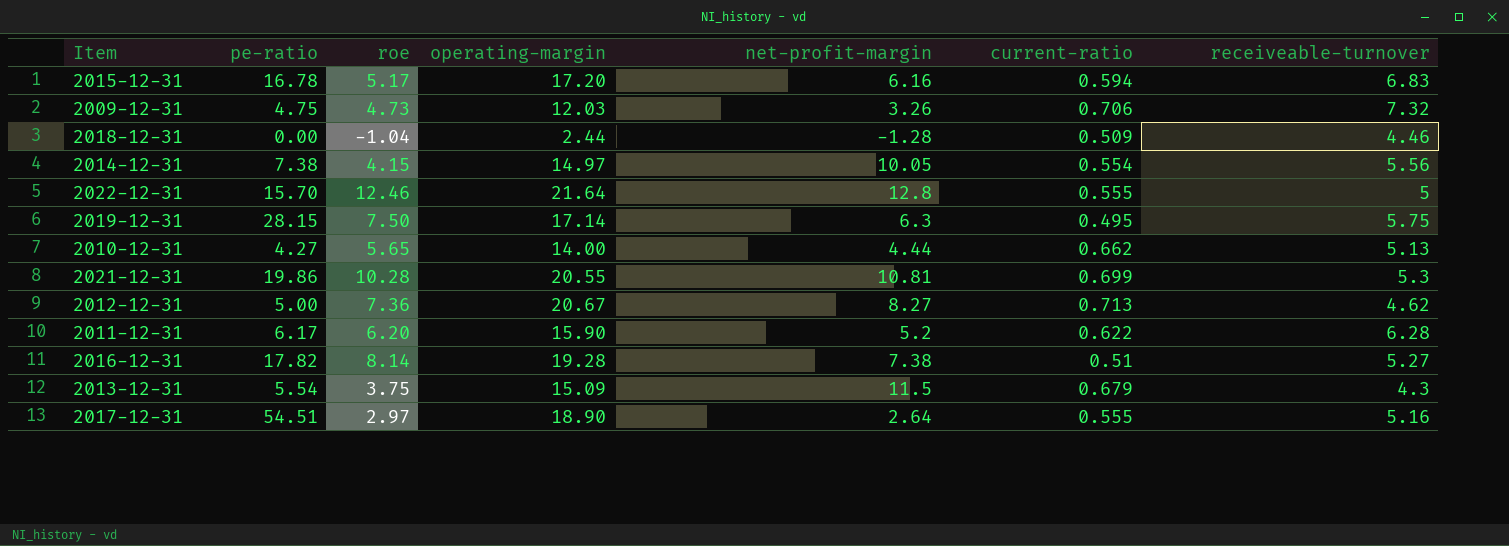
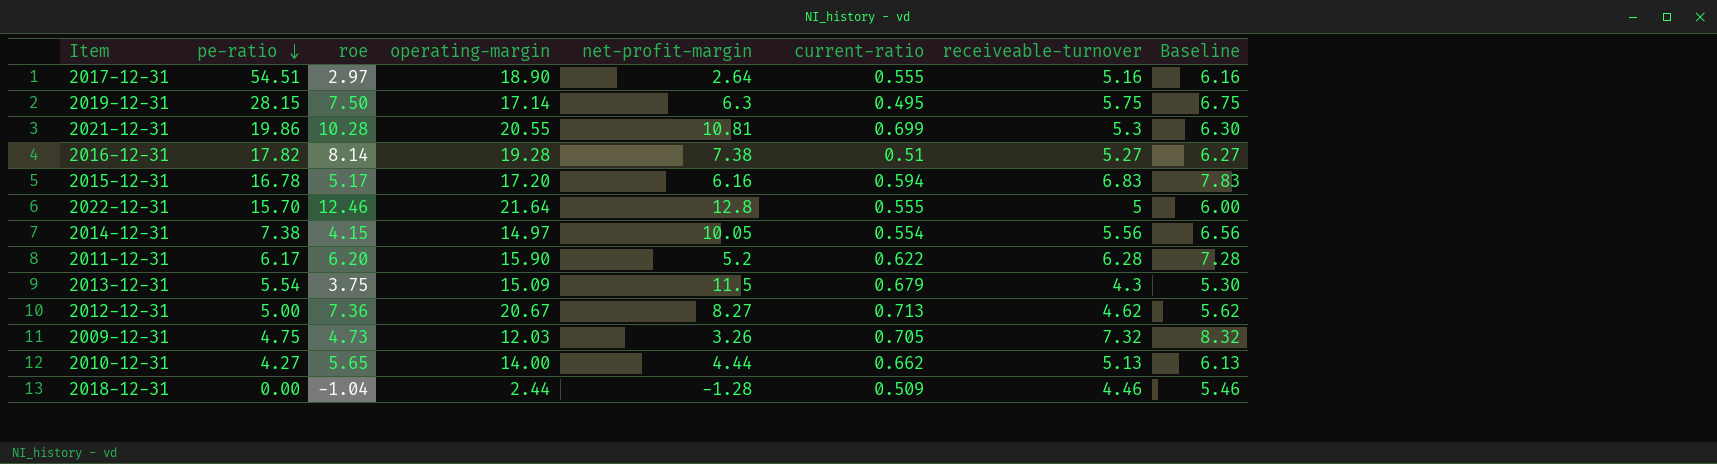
row order: none -> pe-ratio descending
column Baseline | formula: none -> [receiveable-turnover] + 1
2009-12-31 | current-ratio: 0.706 -> 0.705

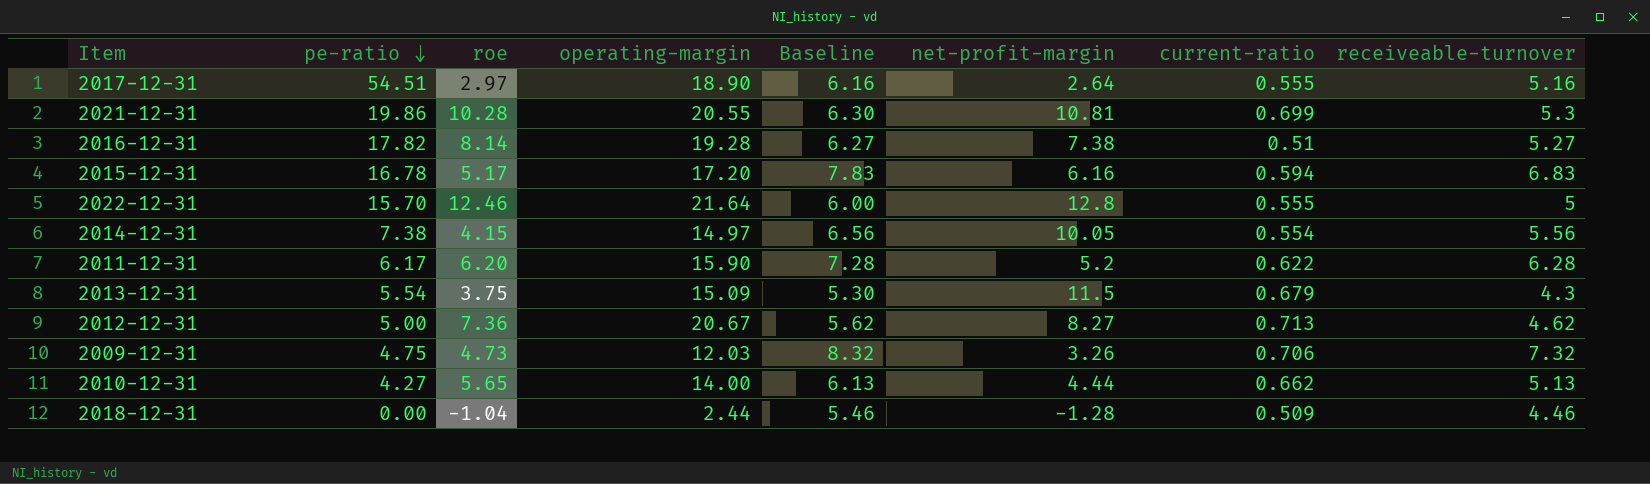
column Baseline | position: 8 -> 5
row 2019-12-31: 28.15 | 7.50 | 17.14 | 6.3 | 0.495 | 5.75 | 6.75 -> none
2009-12-31 | current-ratio: 0.705 -> 0.706

